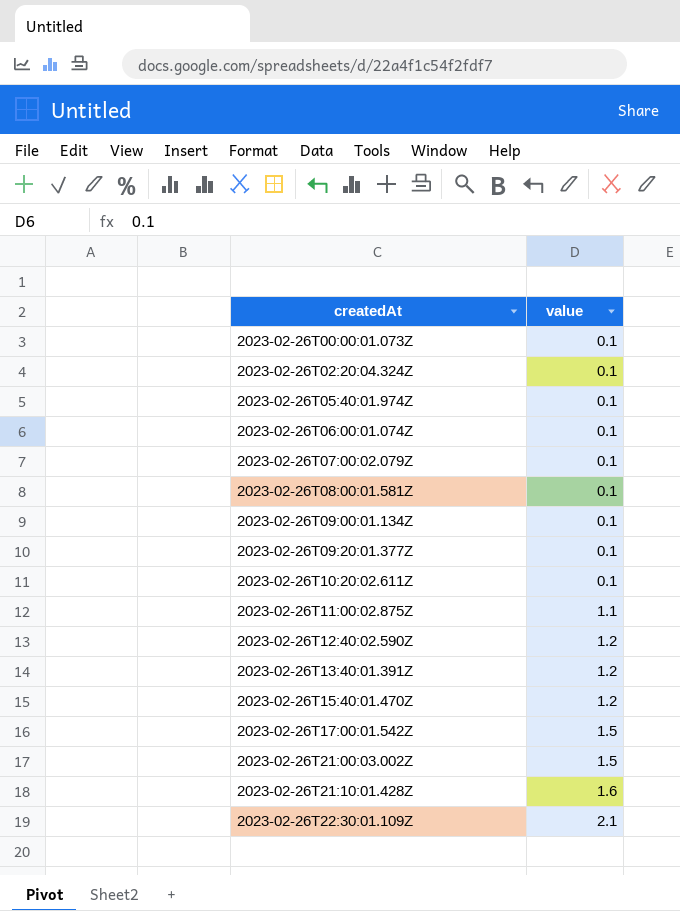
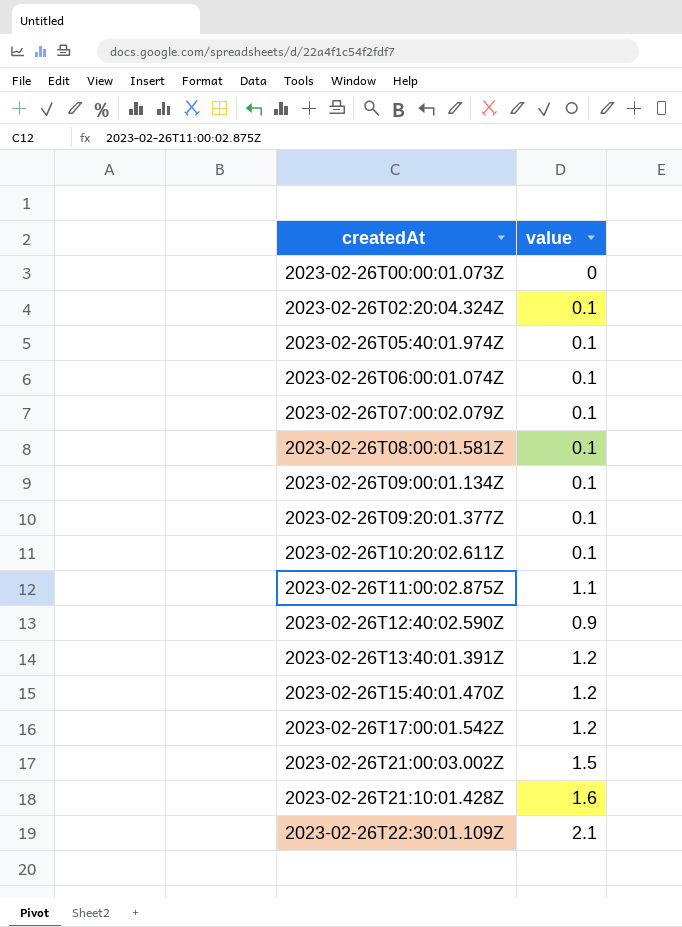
2023-02-26T00:00:01.073Z | value: 0.1 -> 0
2023-02-26T12:40:02.590Z | value: 1.2 -> 0.9
2023-02-26T17:00:01.542Z | value: 1.5 -> 1.2

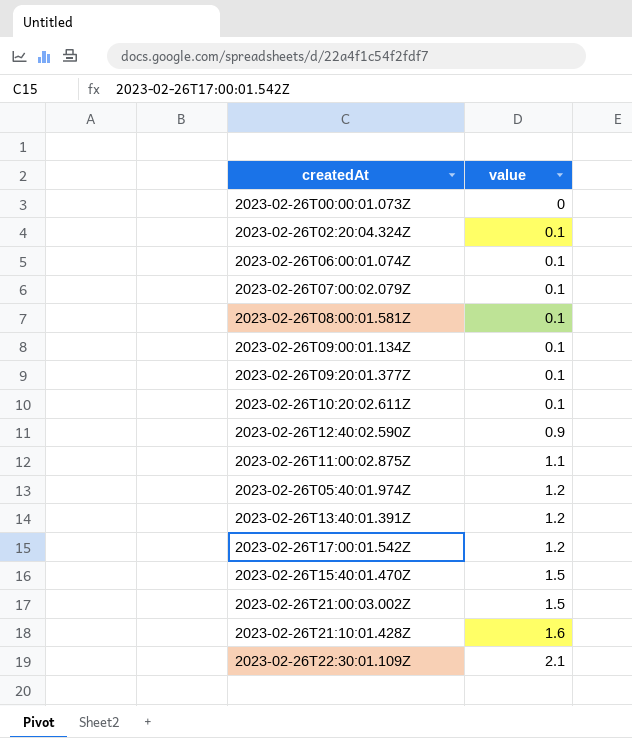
row order: createdAt ascending -> value ascending
2023-02-26T05:40:01.974Z | value: 0.1 -> 1.2
2023-02-26T15:40:01.470Z | value: 1.2 -> 1.5

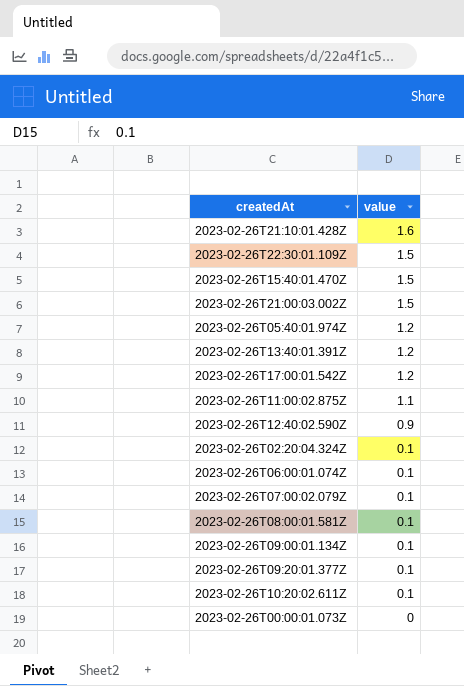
row order: value ascending -> value descending
2023-02-26T22:30:01.109Z | value: 2.1 -> 1.5

